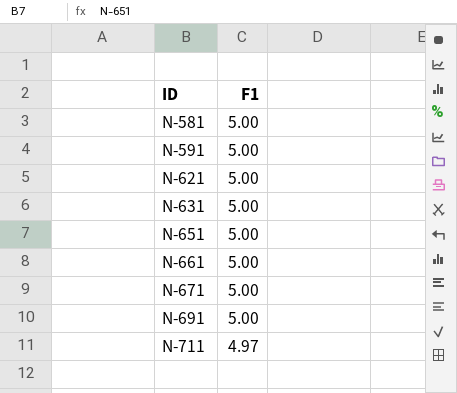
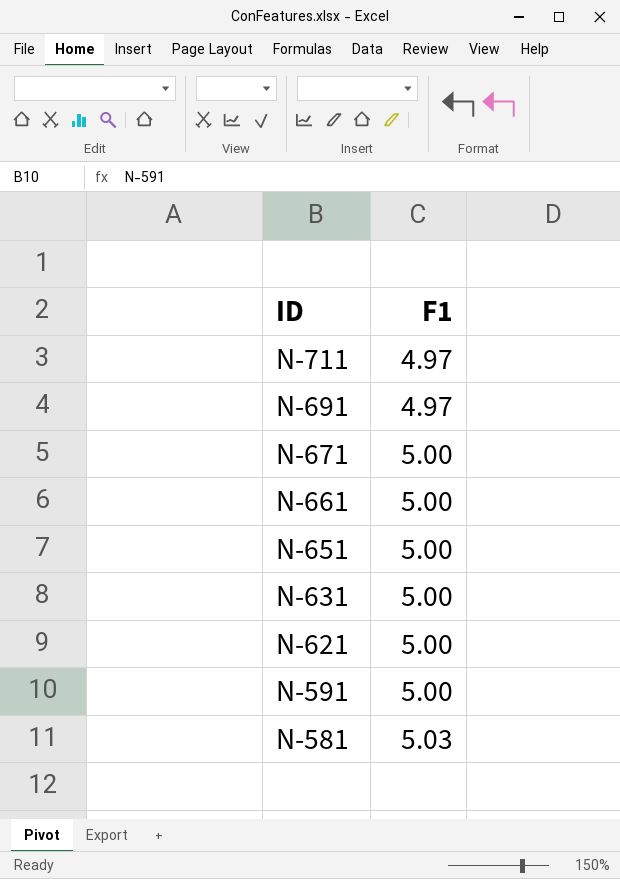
row order: ID ascending -> ID descending
N-691 | F1: 5.00 -> 4.97
N-581 | F1: 5.00 -> 5.03

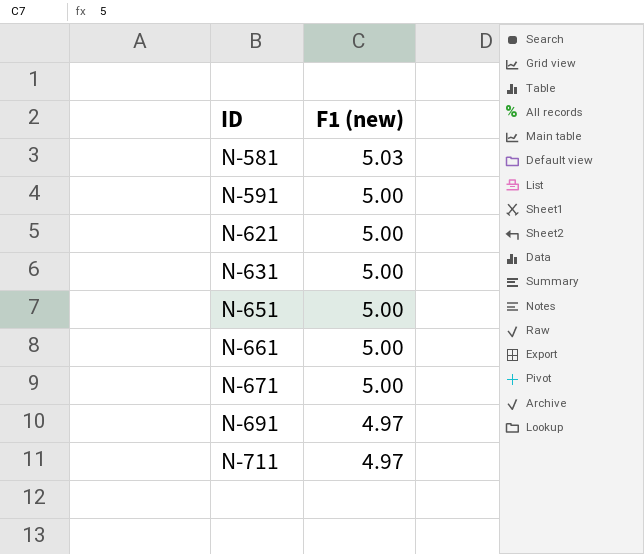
row order: ID descending -> ID ascending
column name: F1 -> F1 (new)

